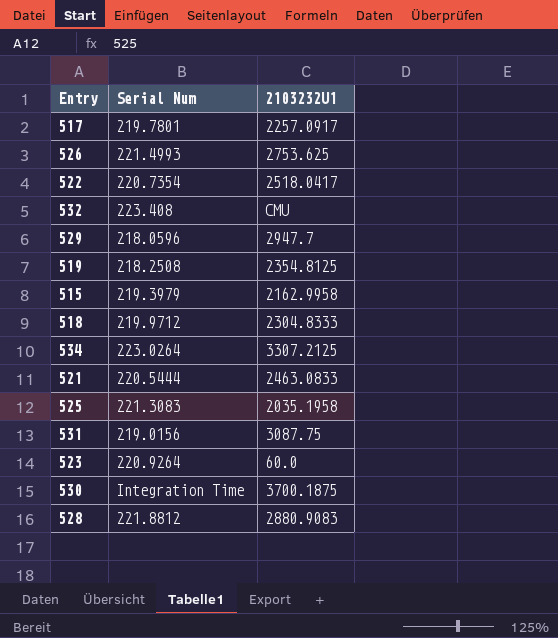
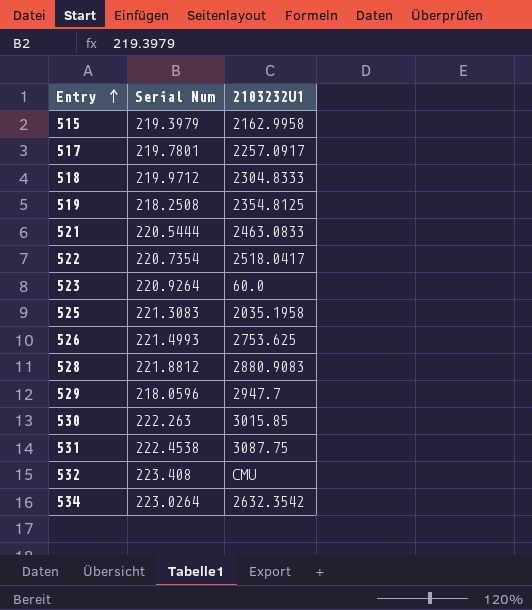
row order: none -> Entry ascending
530 | Serial Num: Integration Time -> 222.263
530 | 2103232U1: 3700.1875 -> 3015.85
531 | Serial Num: 219.0156 -> 222.4538
534 | 2103232U1: 3307.2125 -> 2632.3542

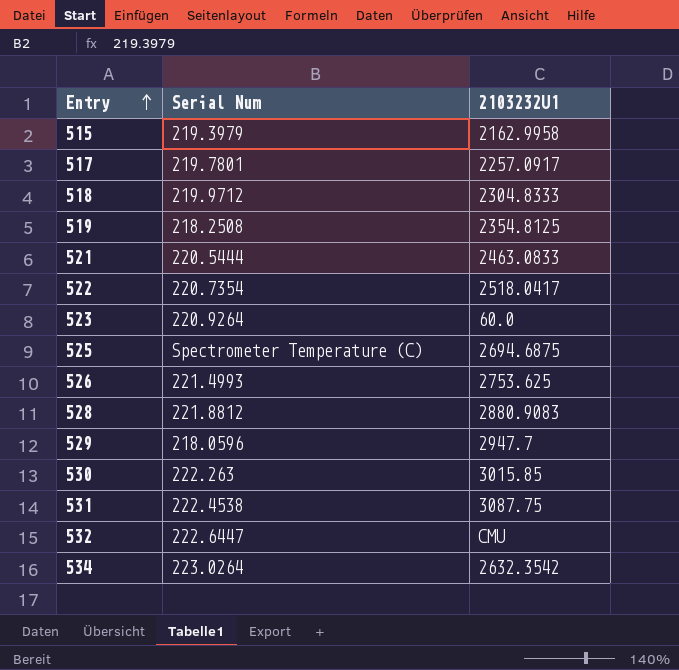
525 | Serial Num: 221.3083 -> Spectrometer Temperature (C)
525 | 2103232U1: 2035.1958 -> 2694.6875
532 | Serial Num: 223.408 -> 222.6447

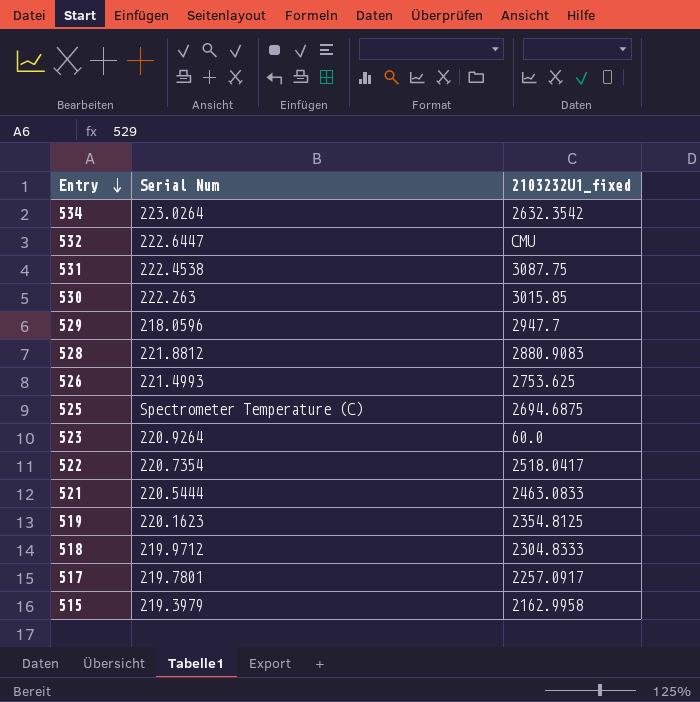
row order: Entry ascending -> Entry descending
column name: 2103232U1 -> 2103232U1_fixed
519 | Serial Num: 218.2508 -> 220.1623

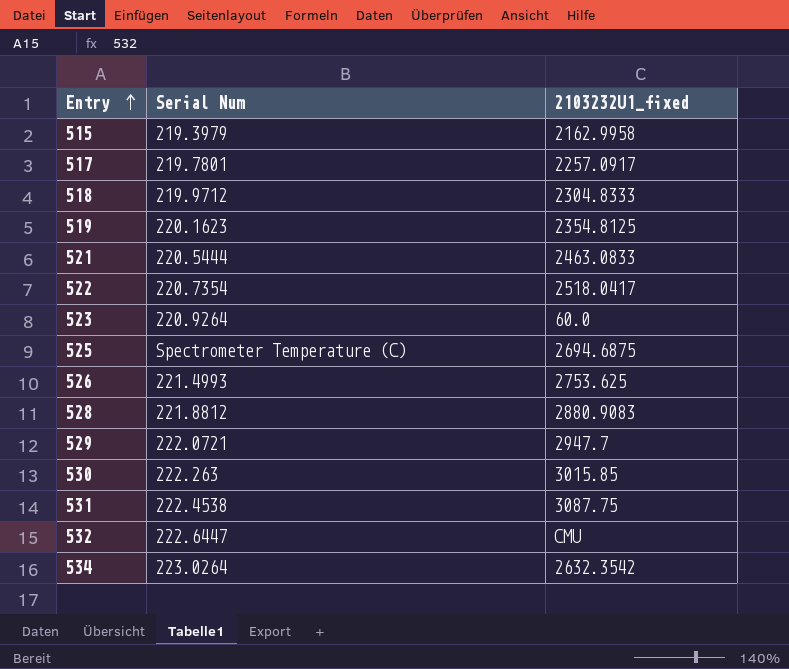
row order: Entry descending -> Entry ascending
529 | Serial Num: 218.0596 -> 222.0721

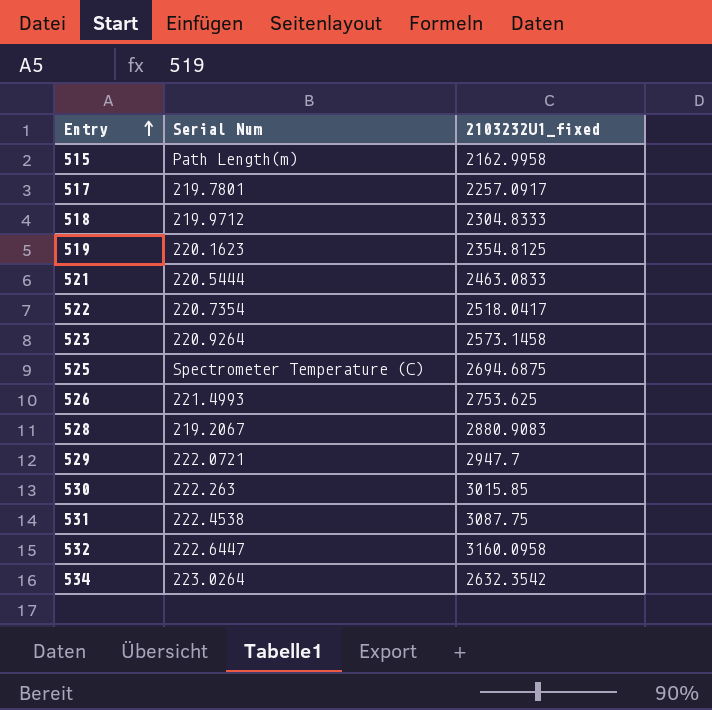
515 | Serial Num: 219.3979 -> Path Length(m)
523 | 2103232U1_fixed: 60.0 -> 2573.1458
528 | Serial Num: 221.8812 -> 219.2067
532 | 2103232U1_fixed: CMU -> 3160.0958

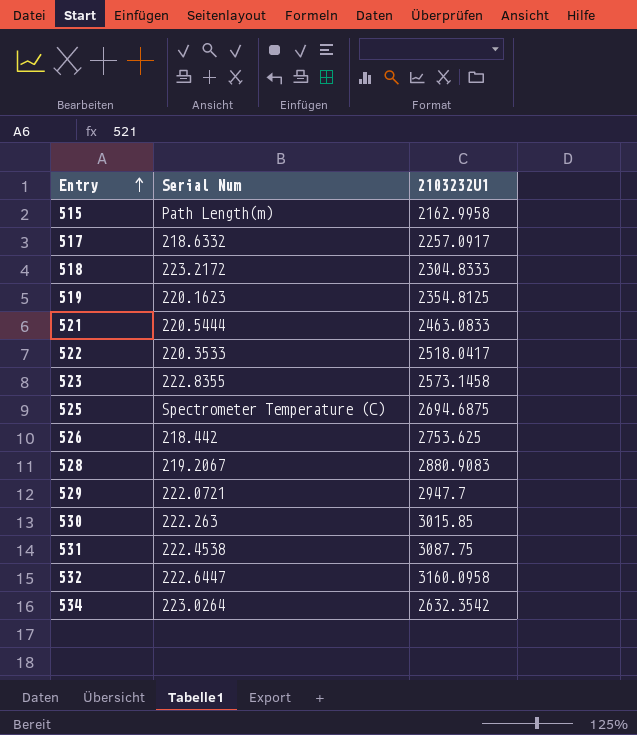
column name: 2103232U1_fixed -> 2103232U1
517 | Serial Num: 219.7801 -> 218.6332
518 | Serial Num: 219.9712 -> 223.2172
522 | Serial Num: 220.7354 -> 220.3533
523 | Serial Num: 220.9264 -> 222.8355
526 | Serial Num: 221.4993 -> 218.442

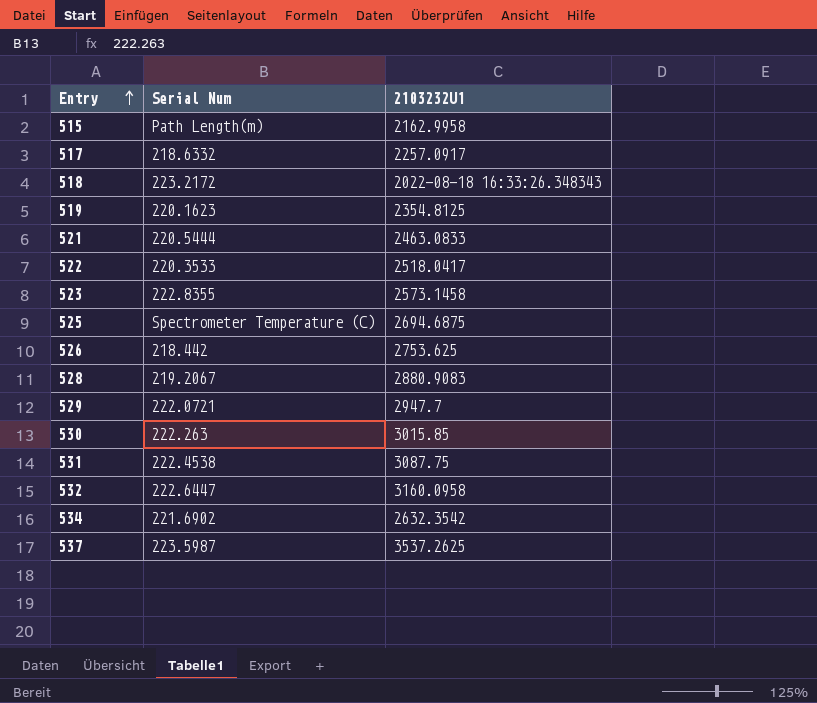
518 | 2103232U1: 2304.8333 -> 2022-08-18 16:33:26.348343
534 | Serial Num: 223.0264 -> 221.6902
row 537: none -> 223.5987 | 3537.2625

